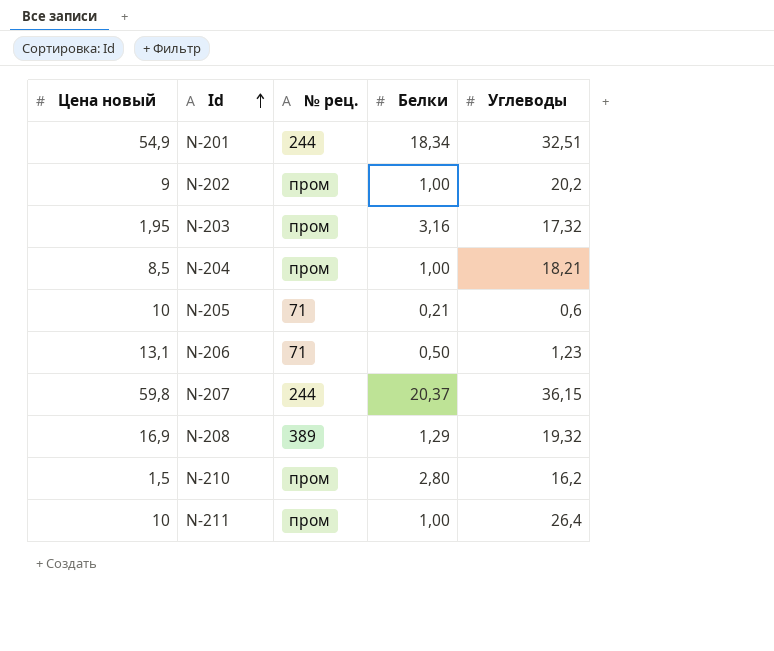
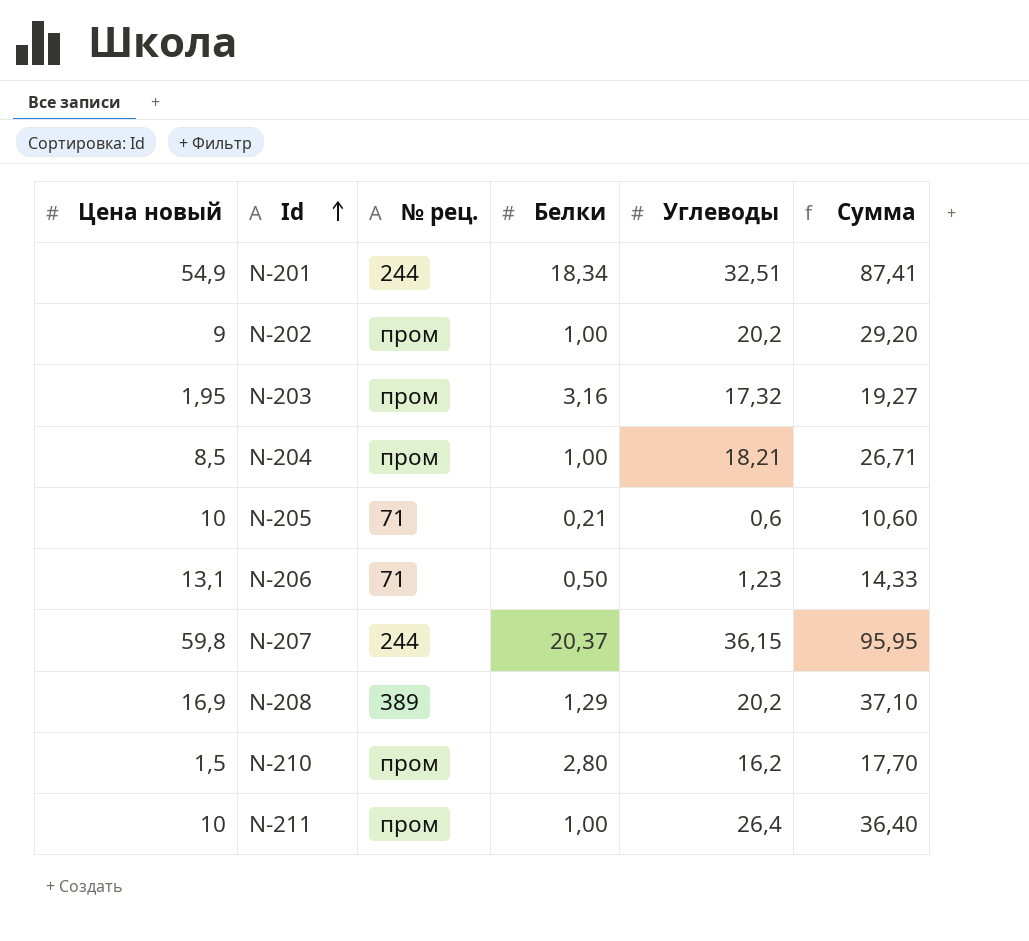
column Сумма | formula: none -> [Цена новый] + [Углеводы]
N-208 | Углеводы: 19,32 -> 20,2

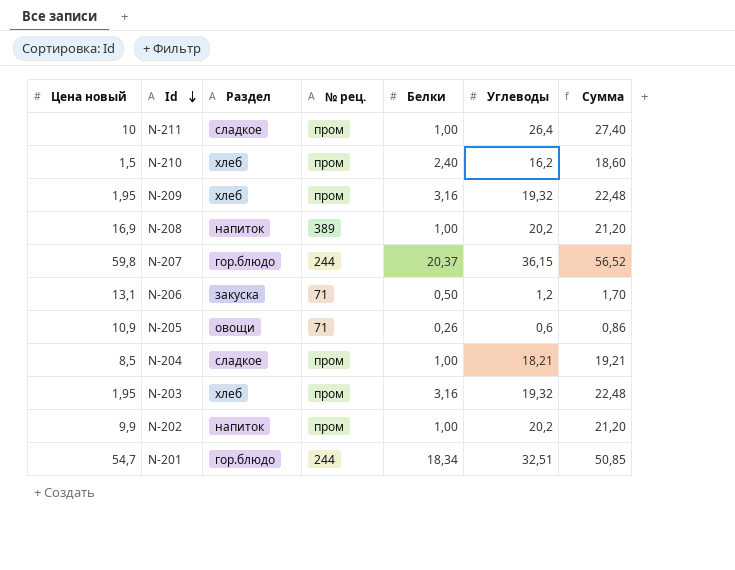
row order: Id ascending -> Id descending
column Раздел | position: none -> 3
column Сумма | formula: [Цена новый] + [Углеводы] -> [Белки] + [Углеводы]
N-210 | Белки: 2,80 -> 2,40
row N-209: none -> 1,95 | хлеб | пром | 3,16 | 19,32 | 22,48
N-208 | Белки: 1,29 -> 1,00
N-206 | Углеводы: 1,23 -> 1,2
N-205 | Цена новый: 10 -> 10,9
N-205 | Белки: 0,21 -> 0,26
N-203 | Углеводы: 17,32 -> 19,32
N-202 | Цена новый: 9 -> 9,9
N-201 | Цена новый: 54,9 -> 54,7

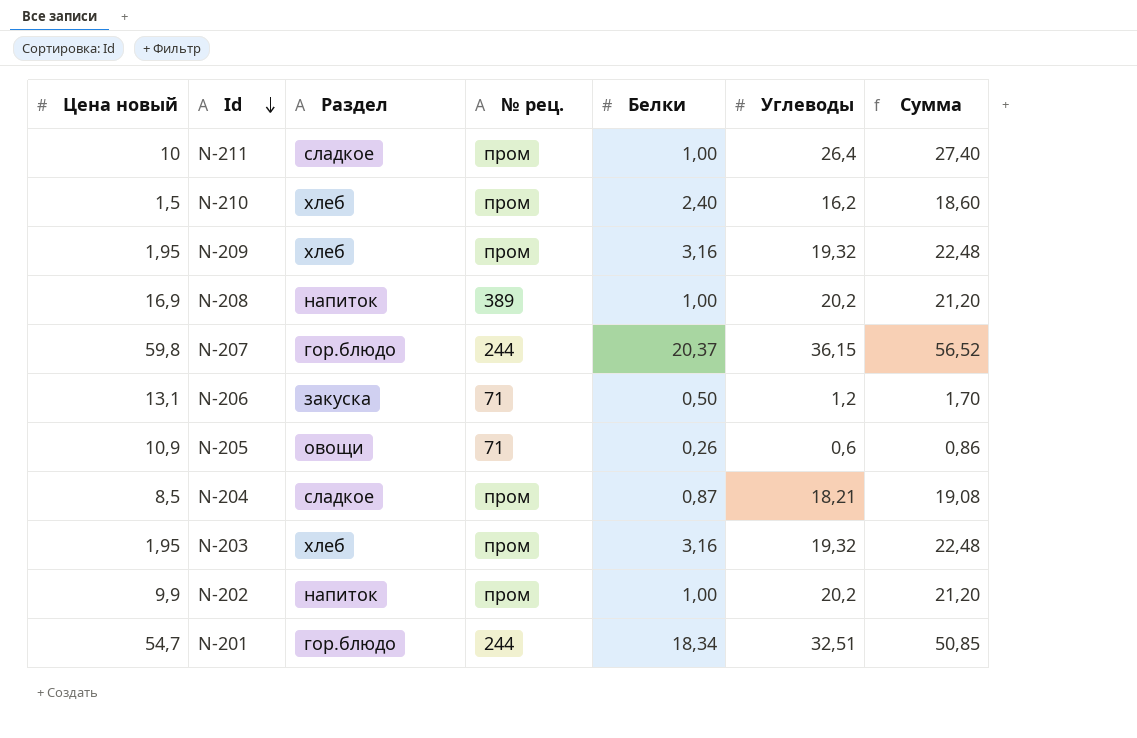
N-204 | Белки: 1,00 -> 0,87
N-204 | Сумма: 19,21 -> 19,08

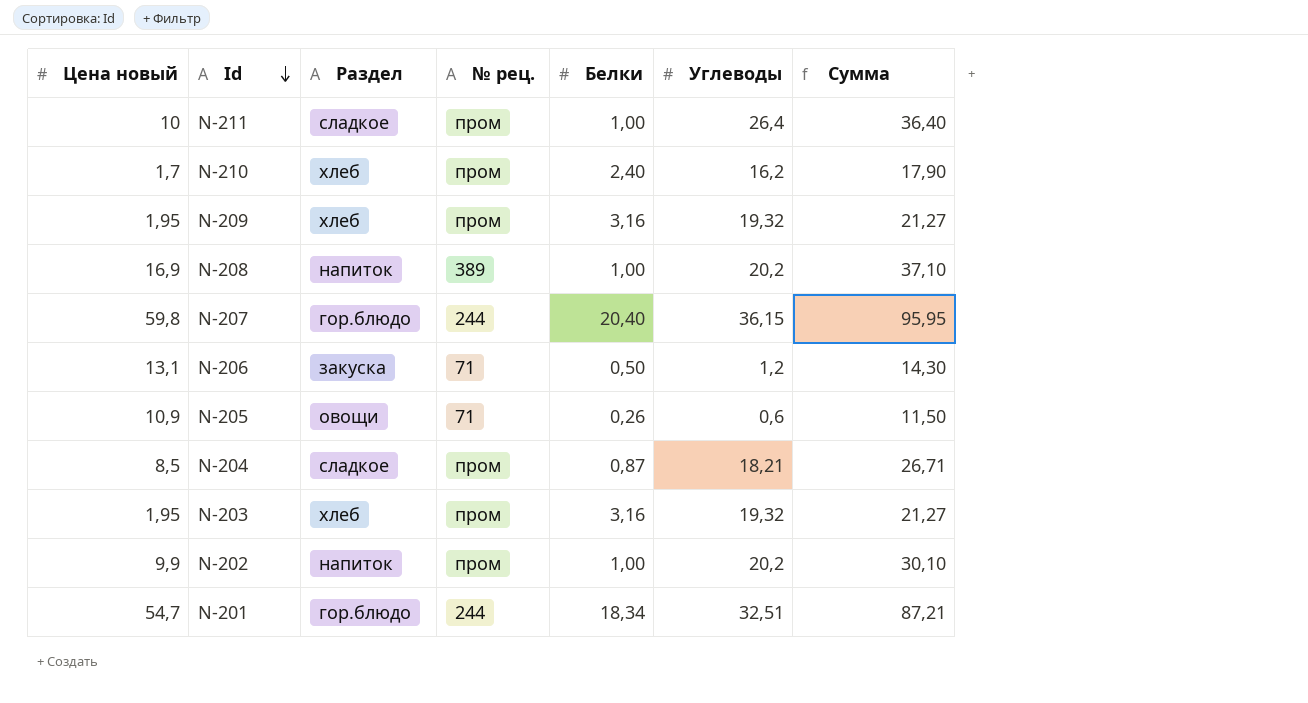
column Сумма | formula: [Белки] + [Углеводы] -> [Цена новый] + [Углеводы]
N-210 | Цена новый: 1,5 -> 1,7
N-207 | Белки: 20,37 -> 20,40

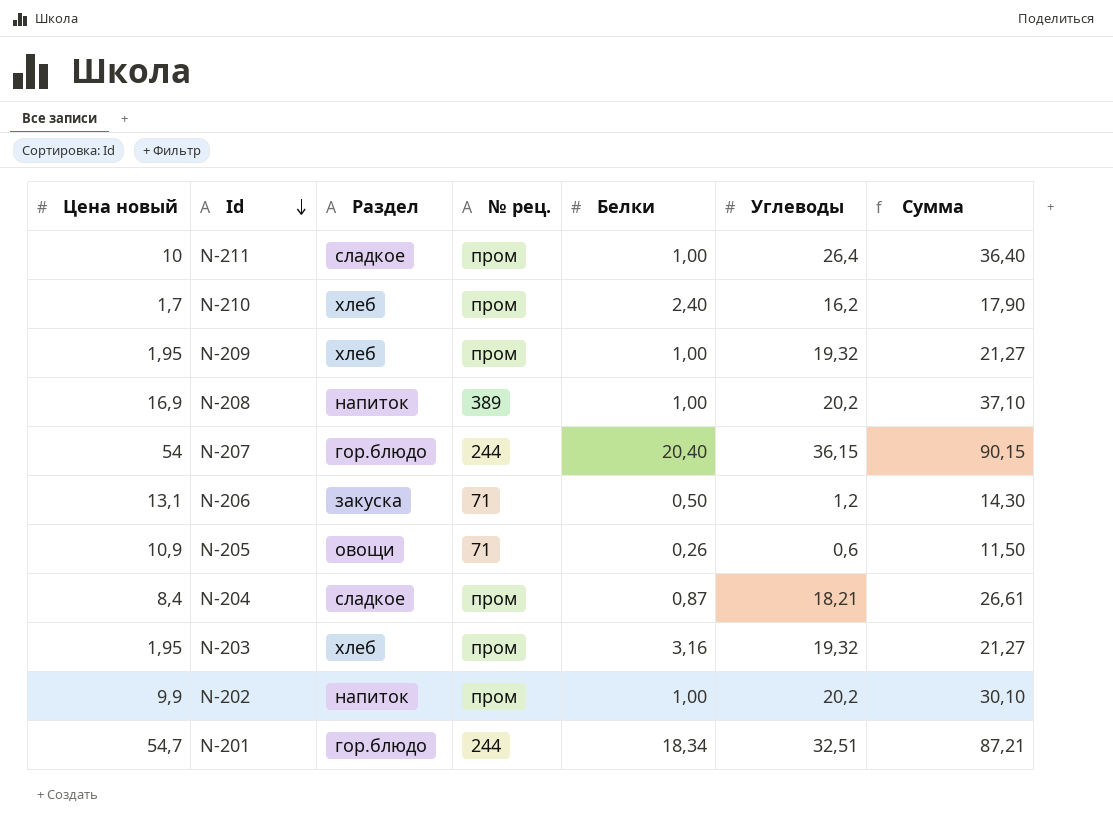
N-209 | Белки: 3,16 -> 1,00
N-207 | Цена новый: 59,8 -> 54
N-207 | Сумма: 95,95 -> 90,15
N-204 | Цена новый: 8,5 -> 8,4
N-204 | Сумма: 26,71 -> 26,61

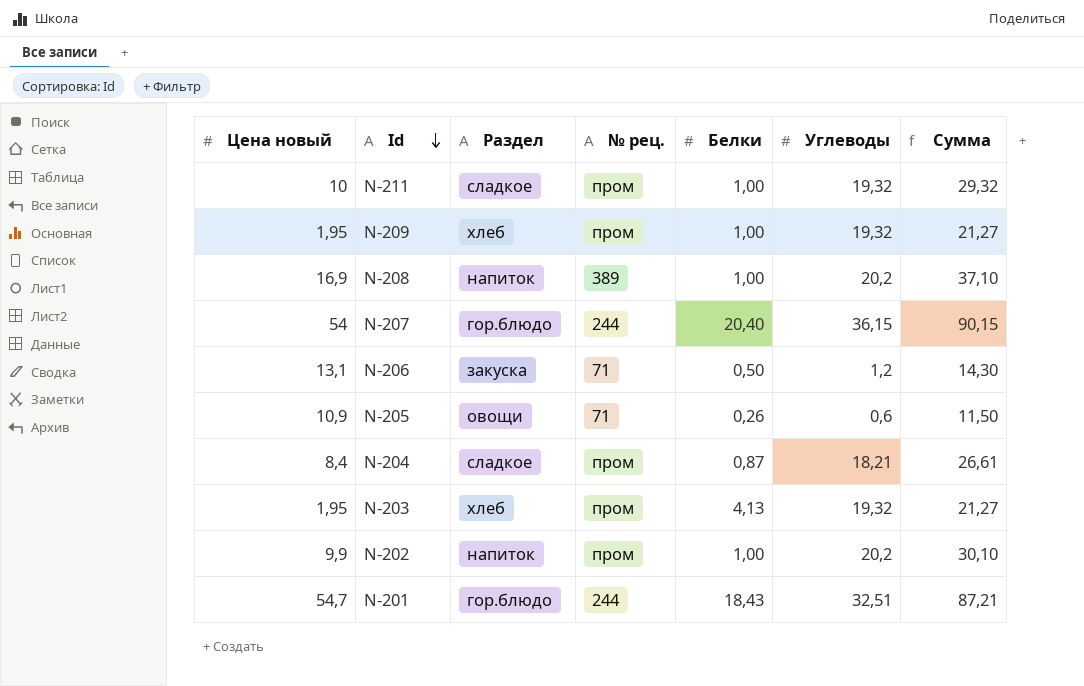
row N-210: 1,7 | хлеб | пром | 2,40 | 16,2 | 17,90 -> none
N-211 | Углеводы: 26,4 -> 19,32
N-211 | Сумма: 36,40 -> 29,32
N-203 | Белки: 3,16 -> 4,13
N-201 | Белки: 18,34 -> 18,43

